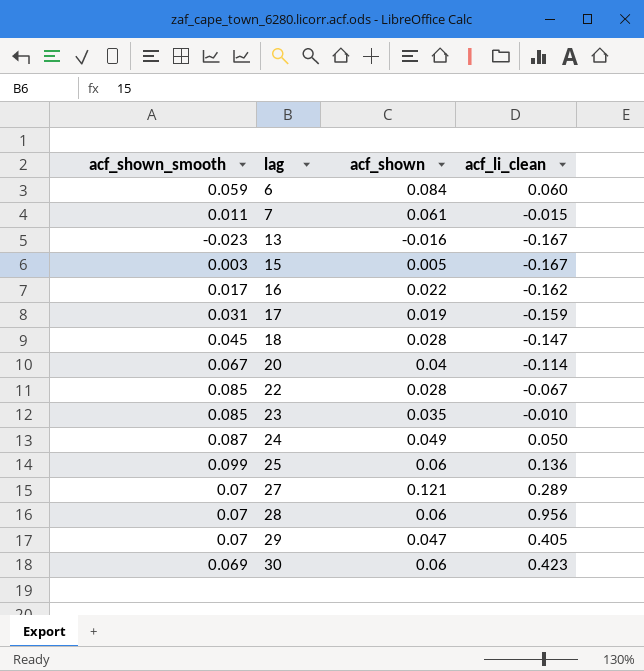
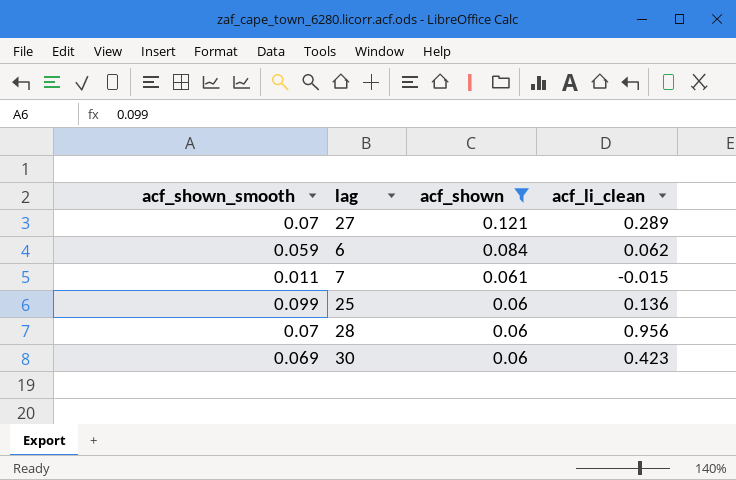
filter: none -> acf_shown >= 0.06
row order: lag ascending -> acf_shown descending
6 | acf_li_clean: 0.060 -> 0.062

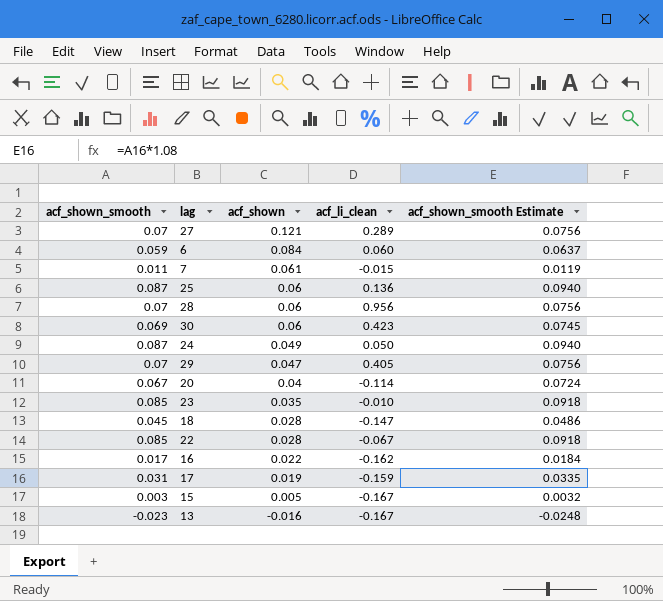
filter: acf_shown >= 0.06 -> none
column acf_shown_smooth Estimate | formula: none -> [acf_shown_smooth] * 1.08
6 | acf_li_clean: 0.062 -> 0.060
25 | acf_shown_smooth: 0.099 -> 0.087

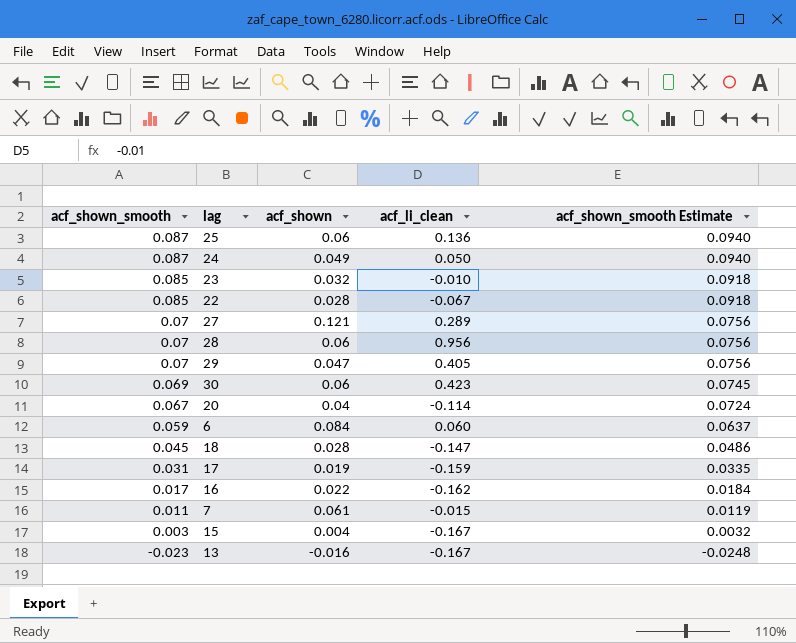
row order: acf_shown descending -> acf_shown_smooth descending
23 | acf_shown: 0.035 -> 0.032
15 | acf_shown: 0.005 -> 0.004

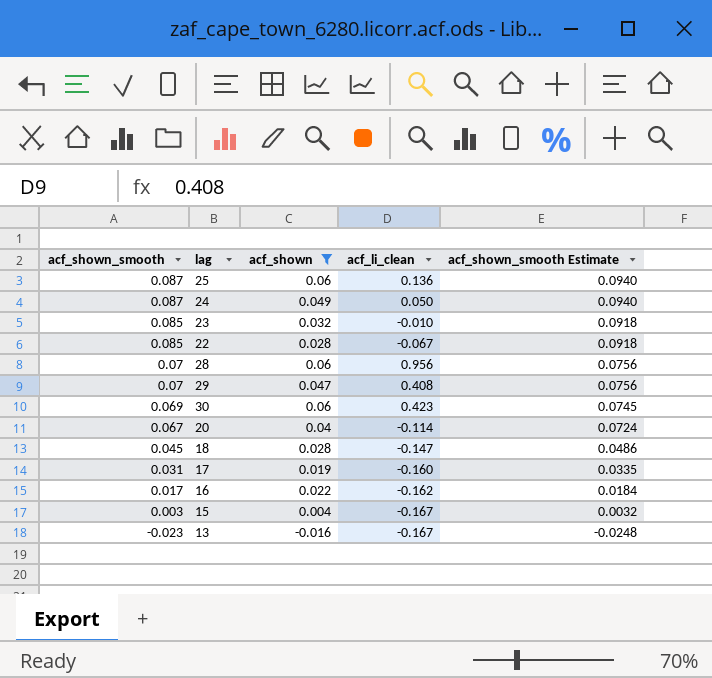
filter: none -> acf_shown <= 0.06
29 | acf_li_clean: 0.405 -> 0.408
17 | acf_li_clean: -0.159 -> -0.160

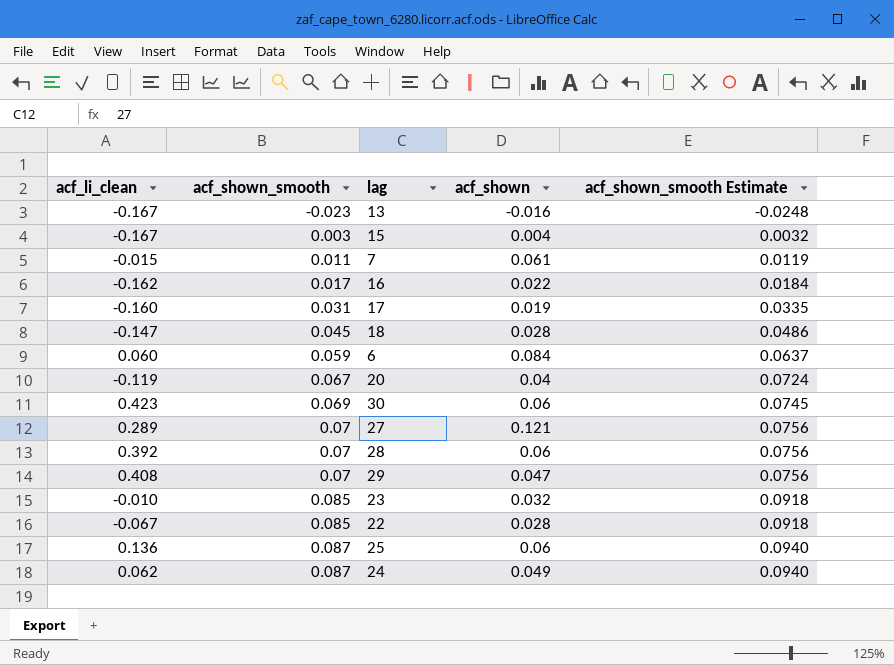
filter: acf_shown <= 0.06 -> none
row order: acf_shown_smooth descending -> acf_shown_smooth ascending
column acf_li_clean | position: 4 -> 1
20 | acf_li_clean: -0.114 -> -0.119
28 | acf_li_clean: 0.956 -> 0.392
24 | acf_li_clean: 0.050 -> 0.062

